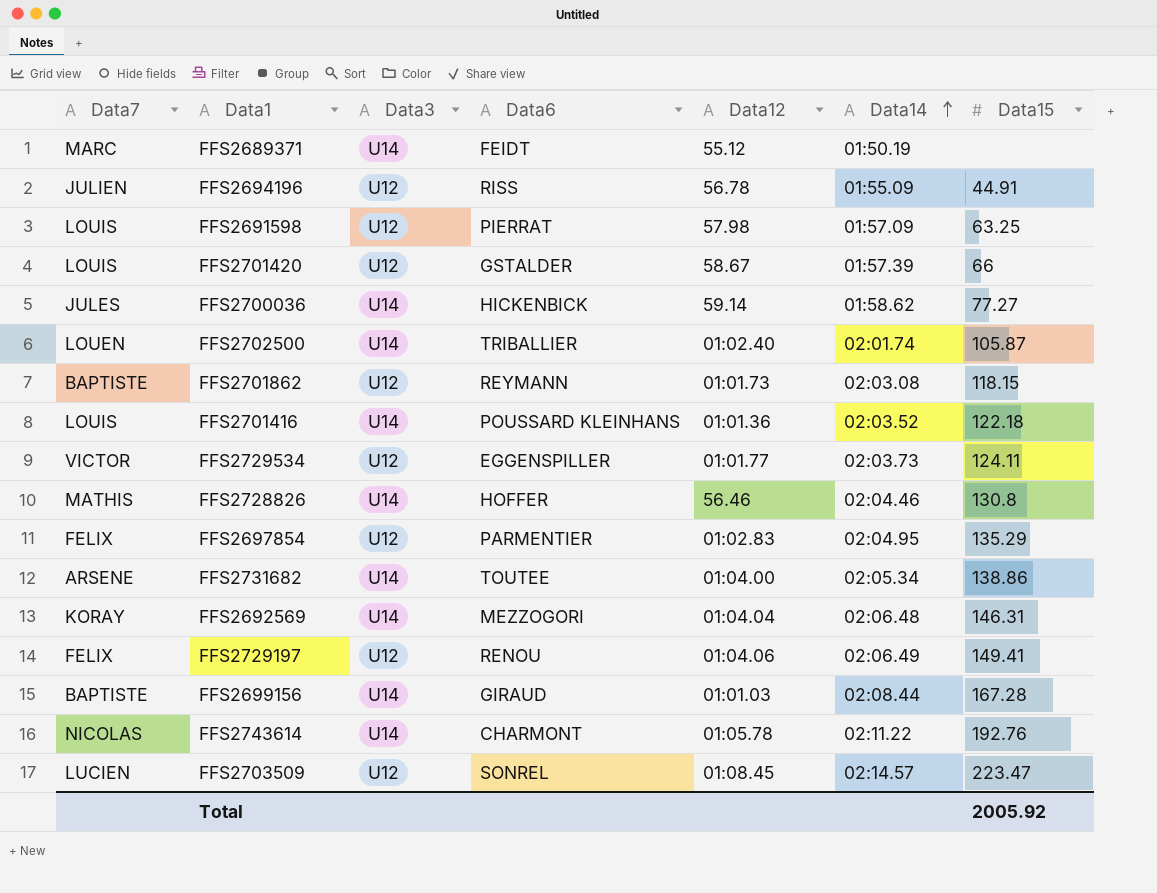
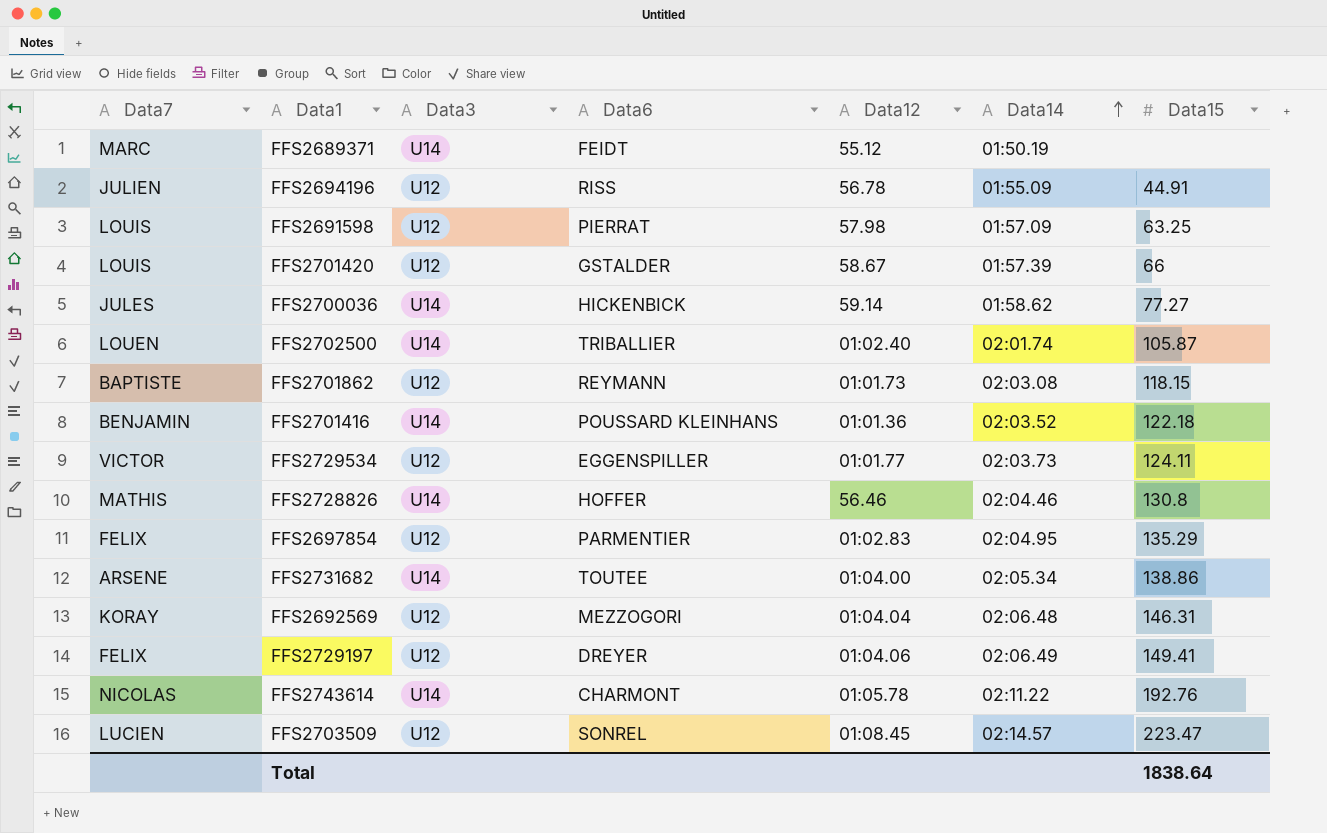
row FFS2699156: BAPTISTE | U14 | GIRAUD | 01:01.03 | 02:08.44 | 167.28 -> none
FFS2701416 | Data7: LOUIS -> BENJAMIN
FFS2692569 | Data3: U14 -> U12
FFS2729197 | Data6: RENOU -> DREYER
Total | Data15: 2005.92 -> 1838.64

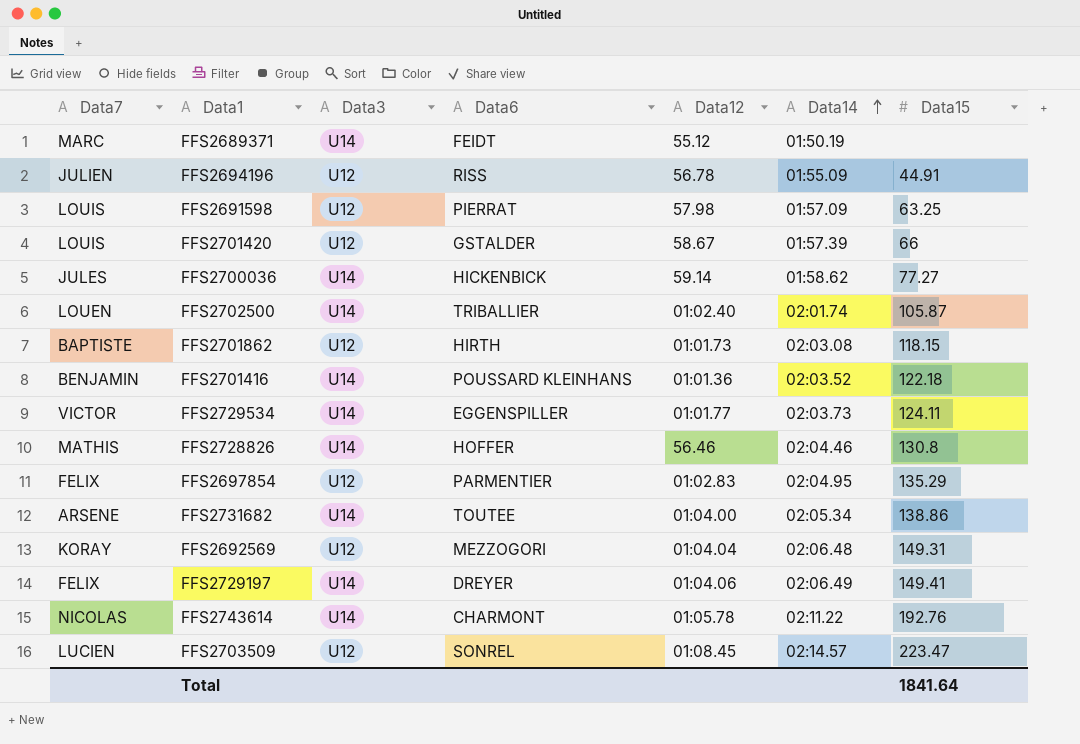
FFS2701862 | Data6: REYMANN -> HIRTH
FFS2729534 | Data3: U12 -> U14
FFS2692569 | Data15: 146.31 -> 149.31
FFS2729197 | Data3: U12 -> U14
Total | Data15: 1838.64 -> 1841.64

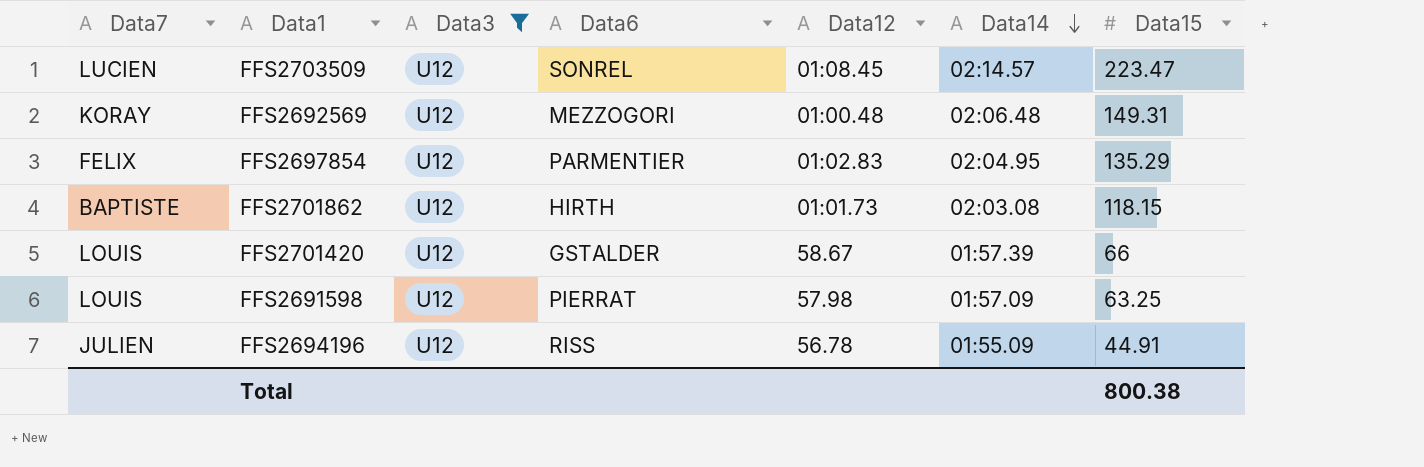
filter: none -> Data3 = U12
row order: Data14 ascending -> Data14 descending
FFS2692569 | Data12: 01:04.04 -> 01:00.48
Total | Data15: 1841.64 -> 800.38

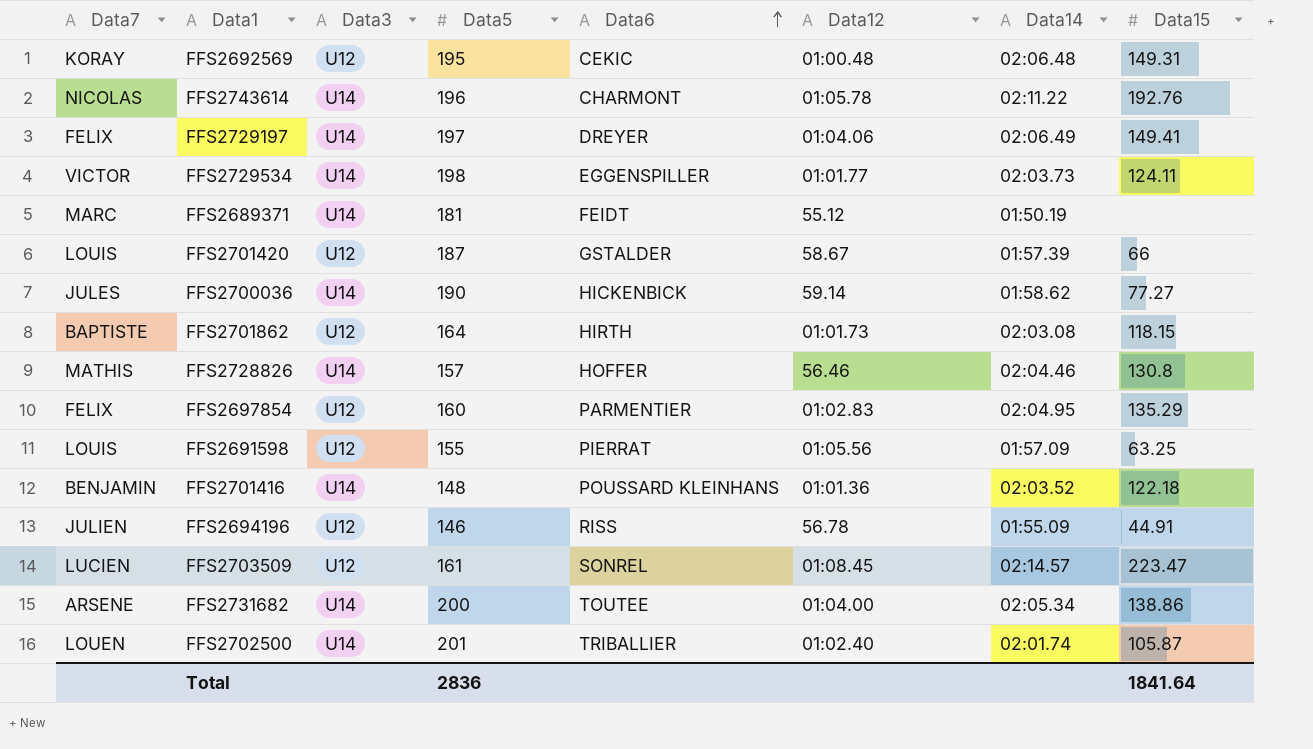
filter: Data3 = U12 -> none
row order: Data14 descending -> Data6 ascending
column Data5 | position: none -> 4
FFS2692569 | Data6: MEZZOGORI -> CEKIC
FFS2691598 | Data12: 57.98 -> 01:05.56
Total | Data15: 800.38 -> 1841.64

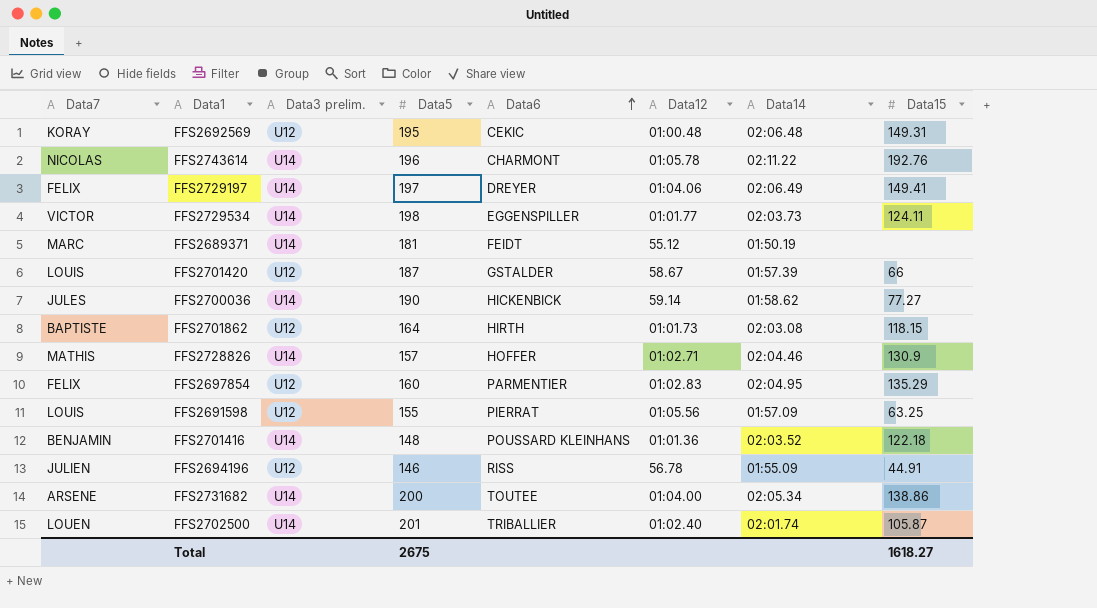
column name: Data3 -> Data3 prelim.
row FFS2703509: LUCIEN | U12 | 161 | SONREL | 01:08.45 | 02:14.57 | 223.47 -> none
FFS2728826 | Data12: 56.46 -> 01:02.71
FFS2728826 | Data15: 130.8 -> 130.9
Total | Data5: 2836 -> 2675
Total | Data15: 1841.64 -> 1618.27

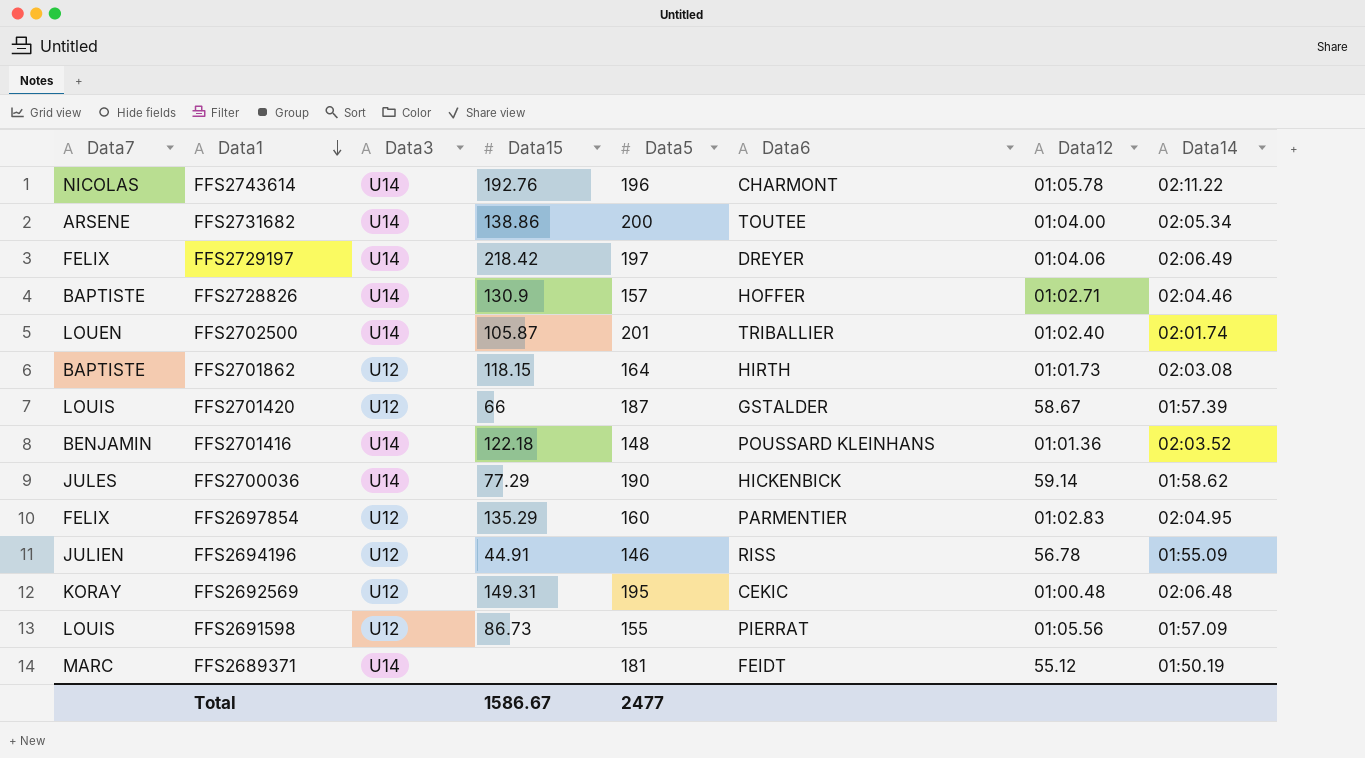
row order: Data6 ascending -> Data1 descending
column name: Data3 prelim. -> Data3
column Data15 | position: 8 -> 4
row FFS2729534: VICTOR | U14 | 198 | EGGENSPILLER | 01:01.77 | 02:03.73 | 124.11 -> none
FFS2729197 | Data15: 149.41 -> 218.42
FFS2728826 | Data7: MATHIS -> BAPTISTE
FFS2700036 | Data15: 77.27 -> 77.29
FFS2691598 | Data15: 63.25 -> 86.73
Total | Data15: 1618.27 -> 1586.67
Total | Data5: 2675 -> 2477

